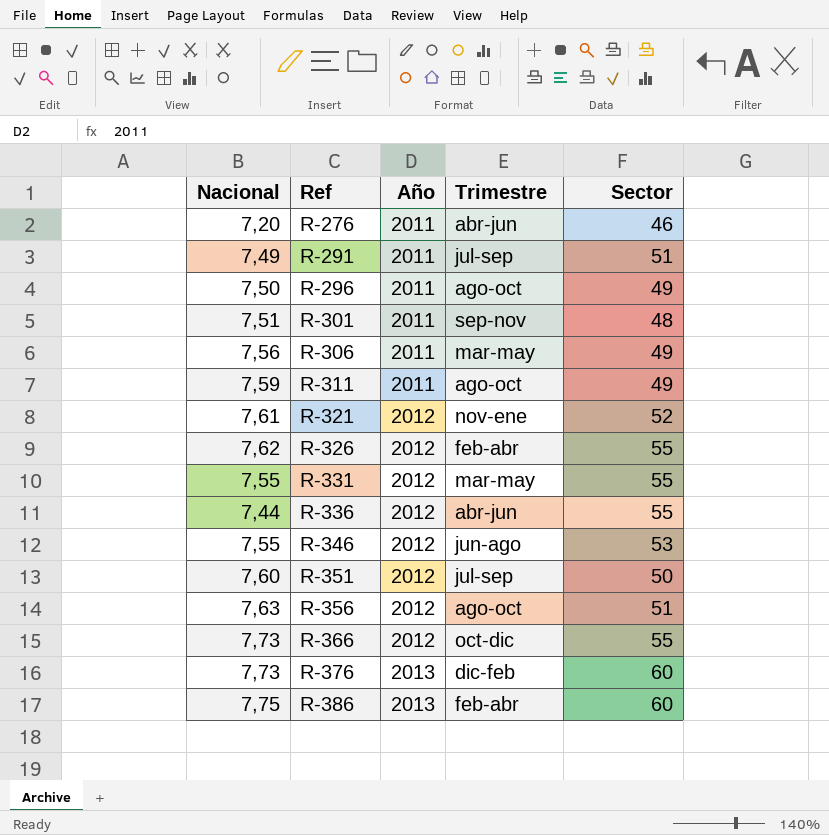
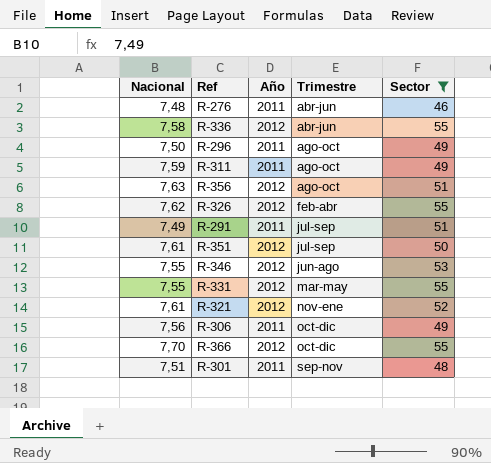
filter: none -> Sector != 60
row order: Ref ascending -> Trimestre ascending
R-276 | Nacional: 7,20 -> 7,48
R-336 | Nacional: 7,44 -> 7,58
R-351 | Nacional: 7,60 -> 7,61
R-306 | Trimestre: mar-may -> oct-dic
R-366 | Nacional: 7,73 -> 7,70

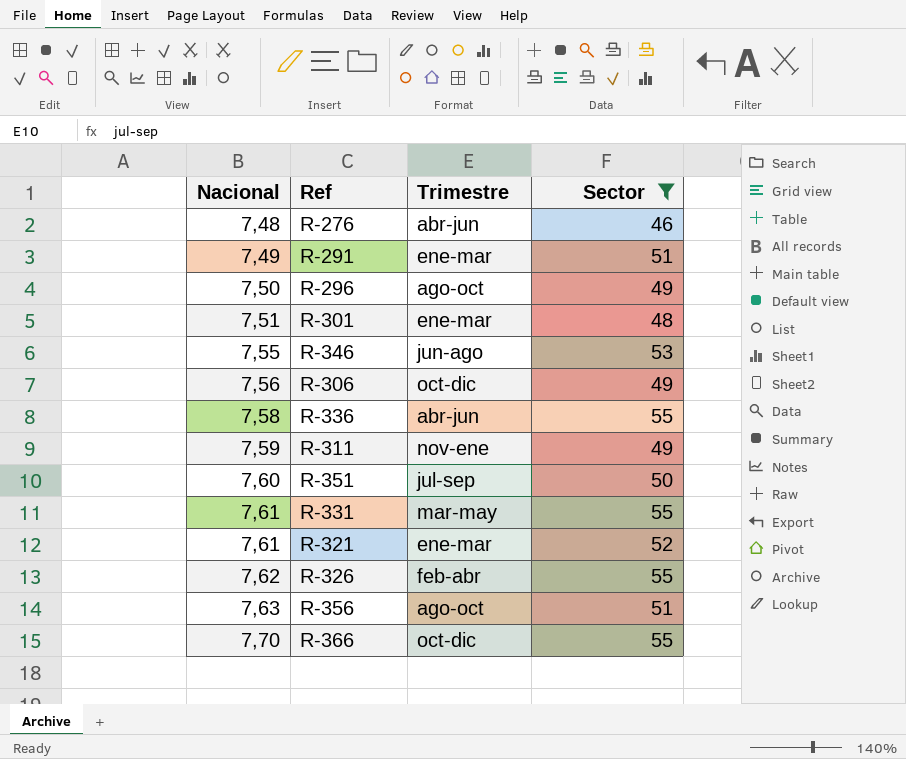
row order: Trimestre ascending -> Nacional ascending
column Año | position: 3 -> none
R-291 | Trimestre: jul-sep -> ene-mar
R-301 | Trimestre: sep-nov -> ene-mar
R-311 | Trimestre: ago-oct -> nov-ene
R-351 | Nacional: 7,61 -> 7,60
R-331 | Nacional: 7,55 -> 7,61
R-321 | Trimestre: nov-ene -> ene-mar

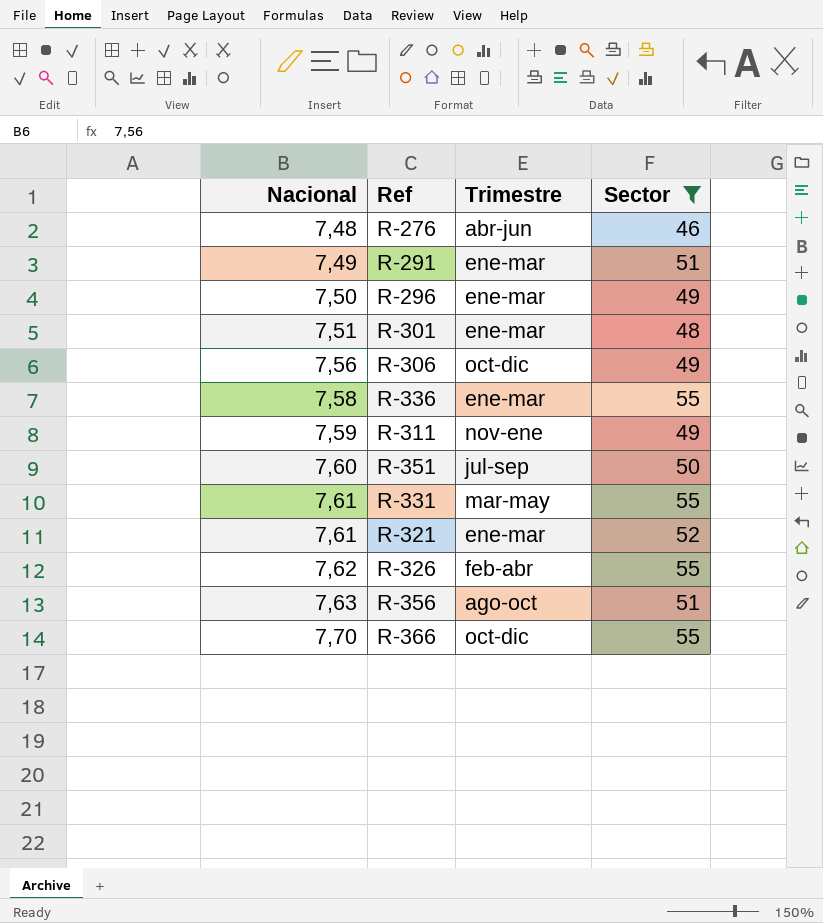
row R-346: 7,55 | jun-ago | 53 -> none
R-296 | Trimestre: ago-oct -> ene-mar
R-336 | Trimestre: abr-jun -> ene-mar

